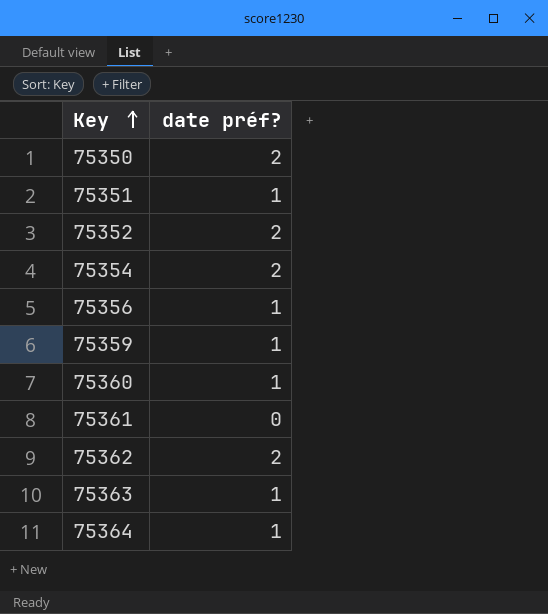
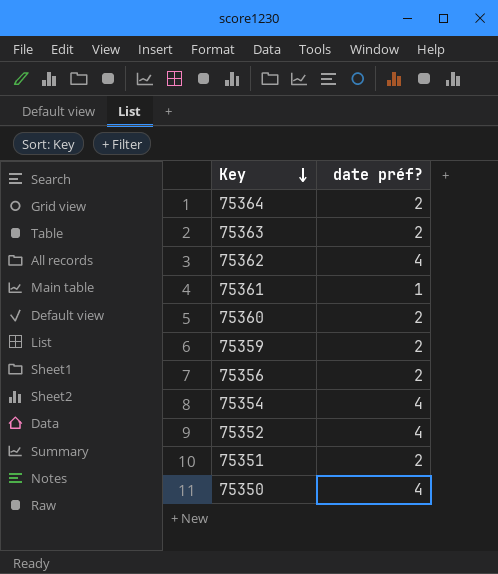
row order: Key ascending -> Key descending
75364 | date préf?: 1 -> 2
75363 | date préf?: 1 -> 2
75362 | date préf?: 2 -> 4
75361 | date préf?: 0 -> 1
75360 | date préf?: 1 -> 2
75359 | date préf?: 1 -> 2
75356 | date préf?: 1 -> 2
75354 | date préf?: 2 -> 4
75352 | date préf?: 2 -> 4
75351 | date préf?: 1 -> 2
75350 | date préf?: 2 -> 4

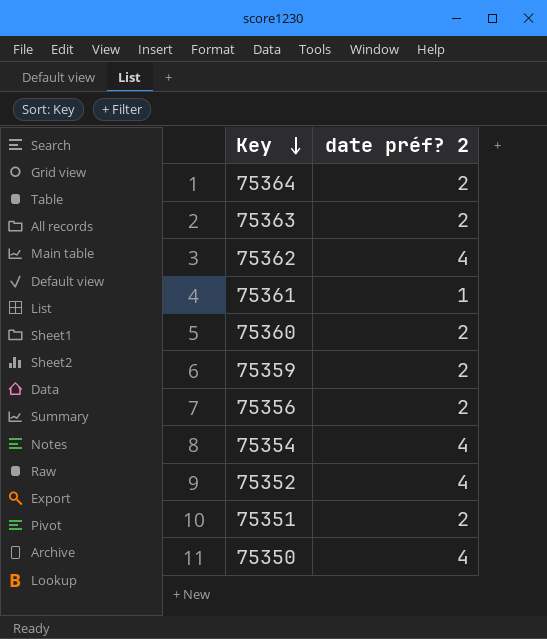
column name: date préf? -> date préf? 2

